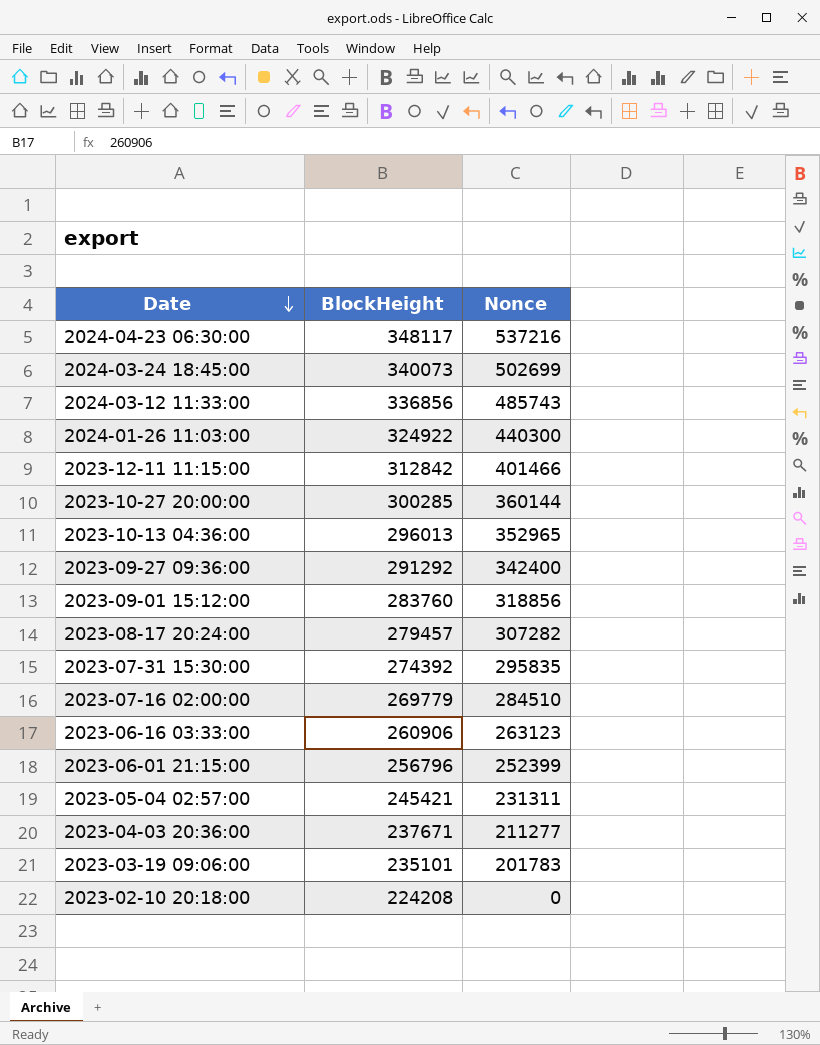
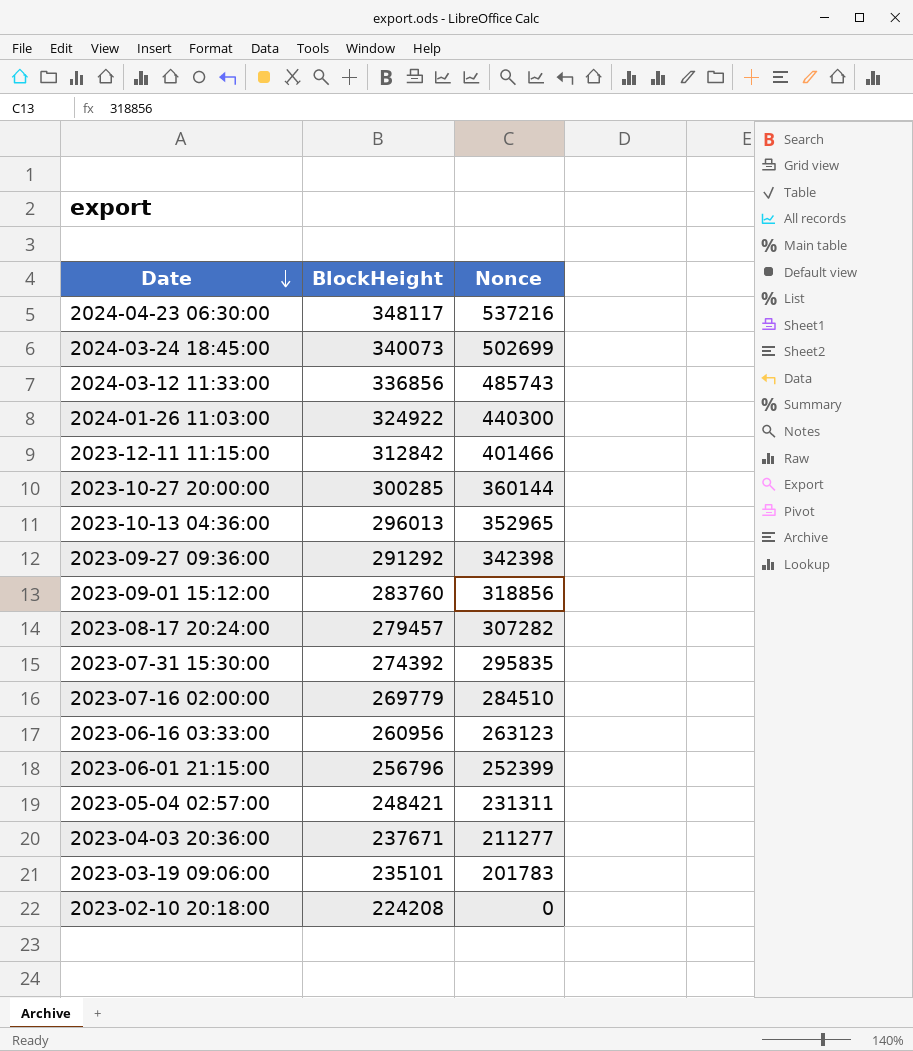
2023-09-27 09:36:00 | Nonce: 342400 -> 342398
2023-06-16 03:33:00 | BlockHeight: 260906 -> 260956
2023-05-04 02:57:00 | BlockHeight: 245421 -> 248421

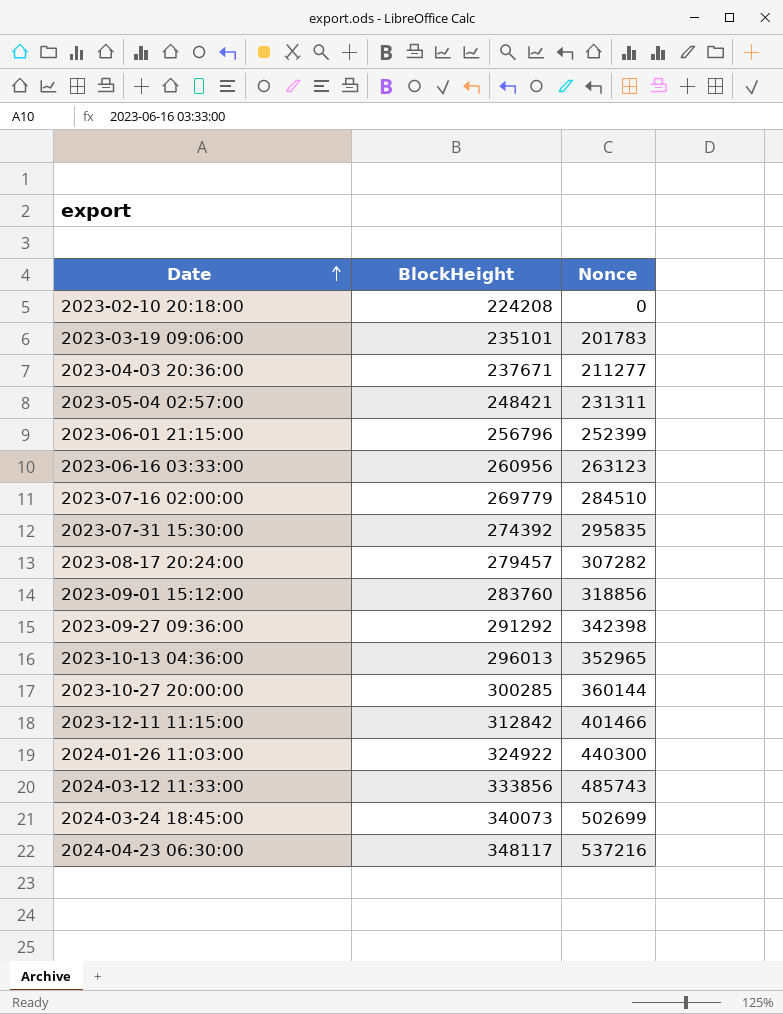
row order: Date descending -> Date ascending
2024-03-12 11:33:00 | BlockHeight: 336856 -> 333856

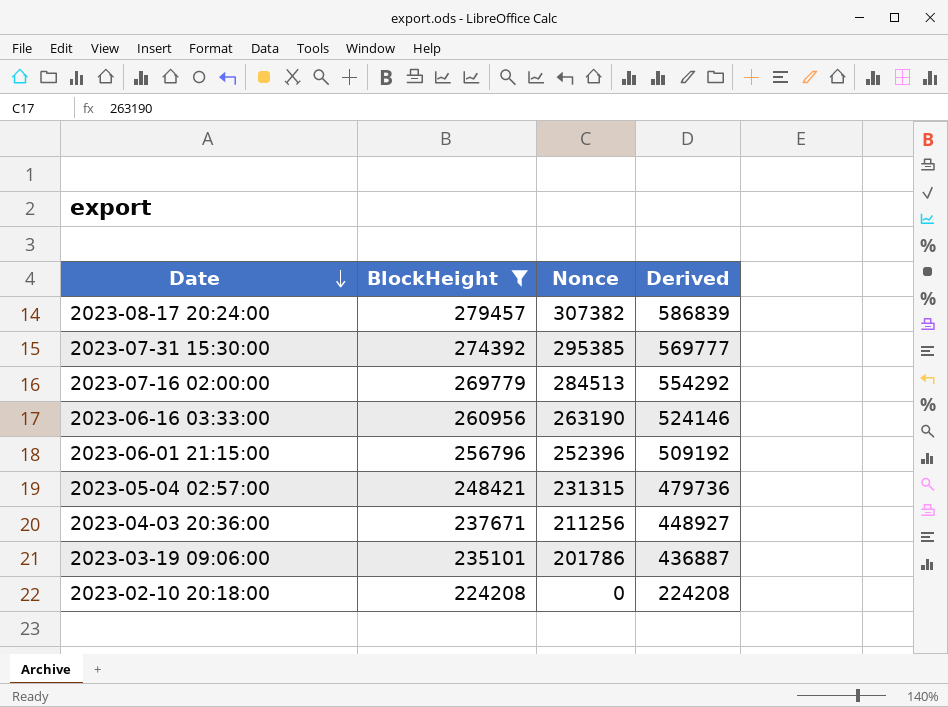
filter: none -> BlockHeight <= 279457
row order: Date ascending -> Date descending
column Derived | formula: none -> [BlockHeight] + [Nonce]
2023-08-17 20:24:00 | Nonce: 307282 -> 307382
2023-07-31 15:30:00 | Nonce: 295835 -> 295385
2023-07-16 02:00:00 | Nonce: 284510 -> 284513
2023-06-16 03:33:00 | Nonce: 263123 -> 263190
2023-06-01 21:15:00 | Nonce: 252399 -> 252396
2023-05-04 02:57:00 | Nonce: 231311 -> 231315
2023-04-03 20:36:00 | Nonce: 211277 -> 211256
2023-03-19 09:06:00 | Nonce: 201783 -> 201786

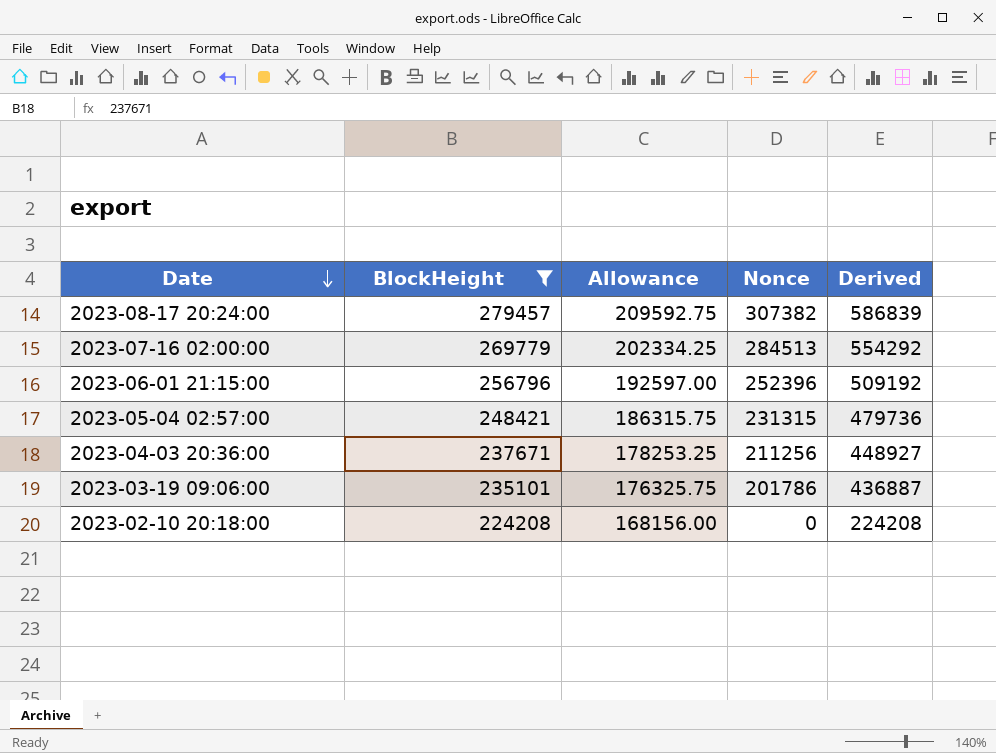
column Allowance | formula: none -> [BlockHeight] * 0.75
row 2023-07-31 15:30:00: 274392 | 295385 | 569777 -> none
row 2023-06-16 03:33:00: 260956 | 263190 | 524146 -> none

